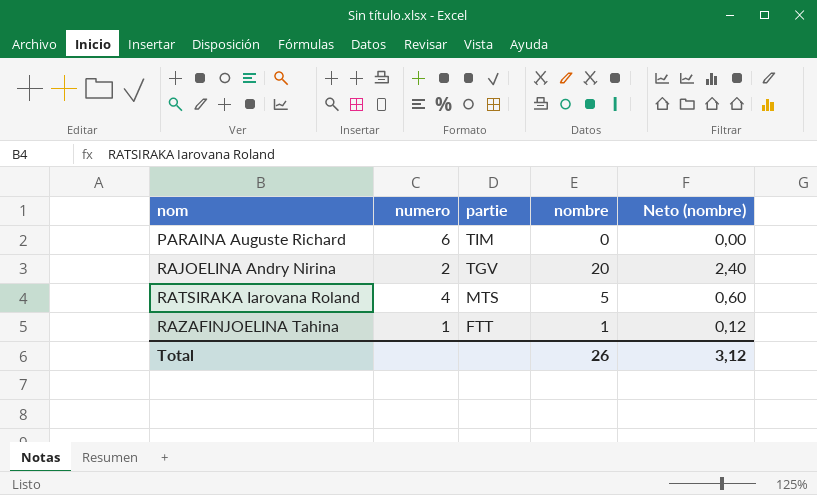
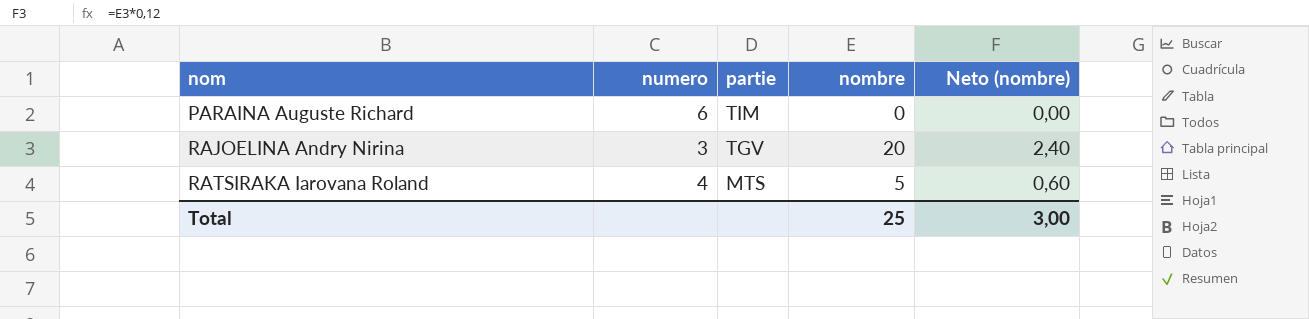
row RAZAFINJOELINA Tahina: 1 | FTT | 1 | 0,12 -> none
RAJOELINA Andry Nirina | numero: 2 -> 3
Total | nombre: 26 -> 25
Total | Neto (nombre): 3,12 -> 3,00

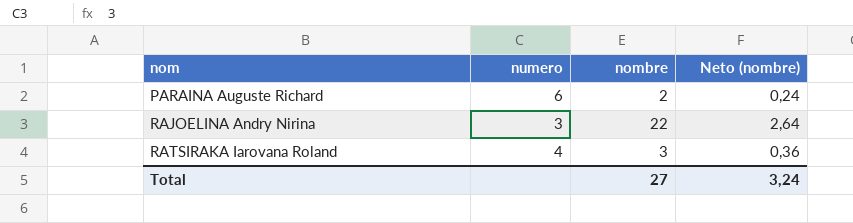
column partie | position: 3 -> none
PARAINA Auguste Richard | nombre: 0 -> 2
PARAINA Auguste Richard | Neto (nombre): 0,00 -> 0,24
RAJOELINA Andry Nirina | nombre: 20 -> 22
RAJOELINA Andry Nirina | Neto (nombre): 2,40 -> 2,64
RATSIRAKA Iarovana Roland | nombre: 5 -> 3
RATSIRAKA Iarovana Roland | Neto (nombre): 0,60 -> 0,36
Total | nombre: 25 -> 27
Total | Neto (nombre): 3,00 -> 3,24

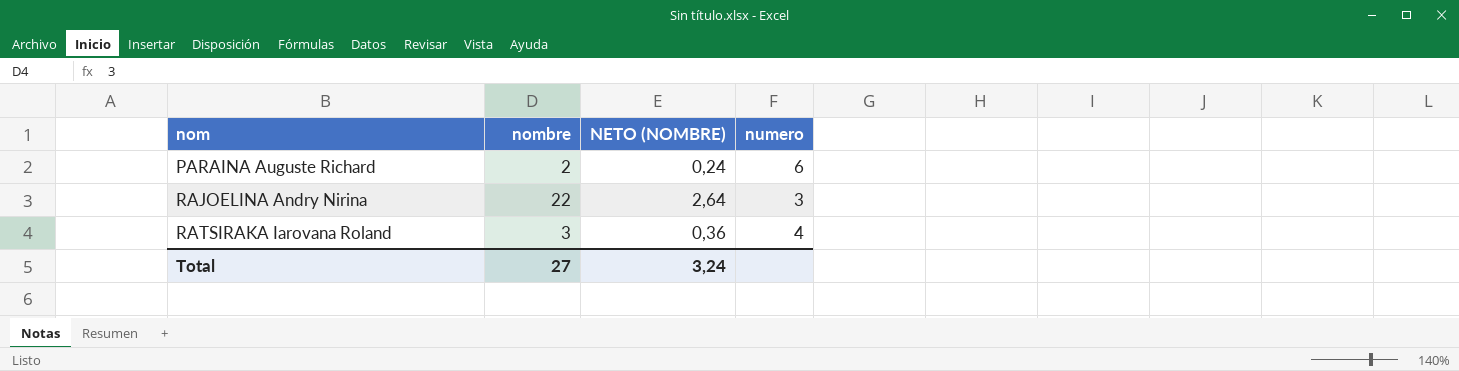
column name: Neto (nombre) -> NETO (NOMBRE)
column numero | position: 2 -> 4

